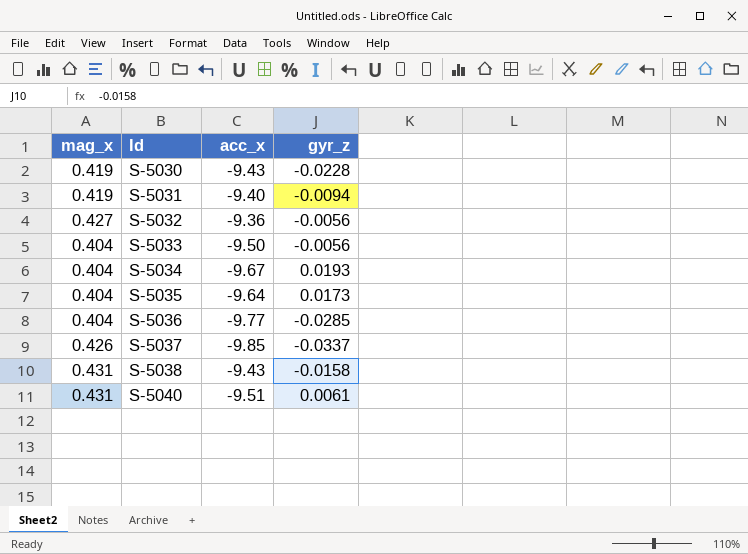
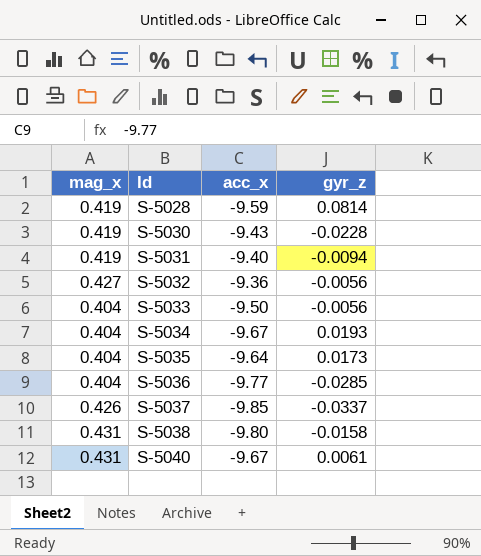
row S-5028: none -> 0.419 | -9.59 | 0.0814
S-5038 | acc_x: -9.43 -> -9.80
S-5040 | acc_x: -9.51 -> -9.67

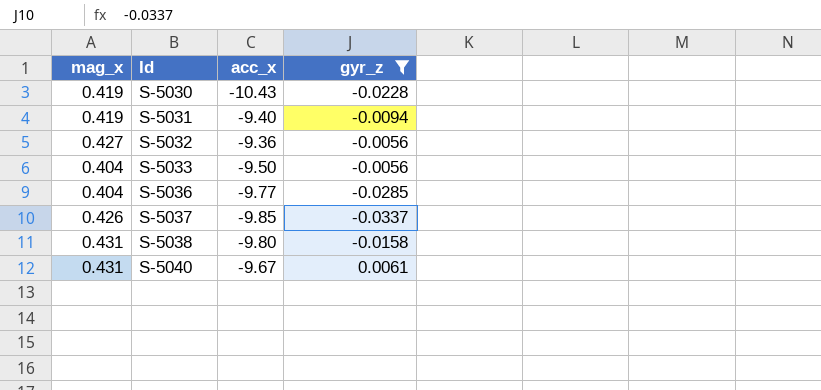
filter: none -> gyr_z <= 0.0061
S-5030 | acc_x: -9.43 -> -10.43

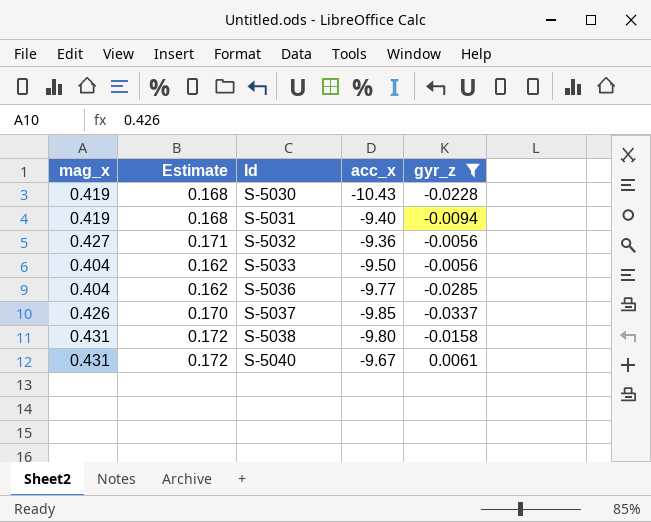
column Estimate | formula: none -> [mag_x] * 0.4

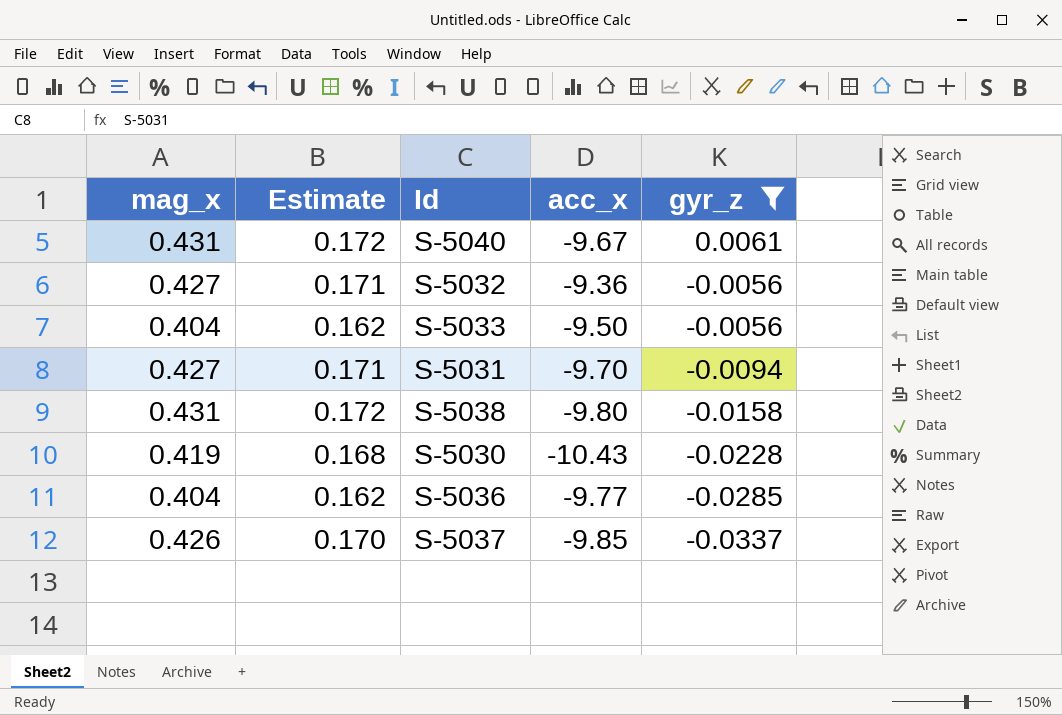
row order: Id ascending -> gyr_z descending
S-5031 | mag_x: 0.419 -> 0.427
S-5031 | Estimate: 0.168 -> 0.171
S-5031 | acc_x: -9.40 -> -9.70

